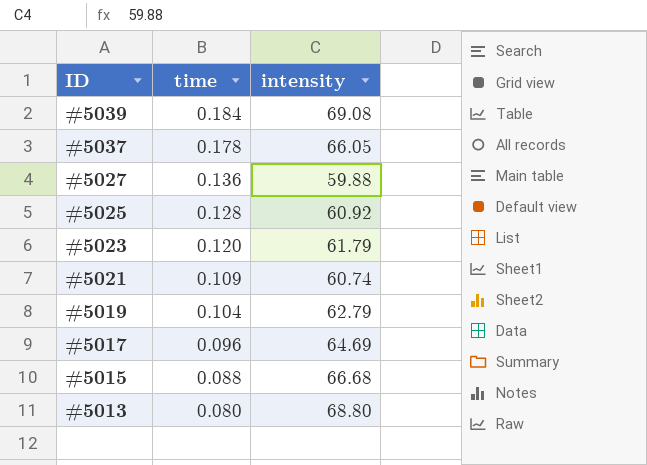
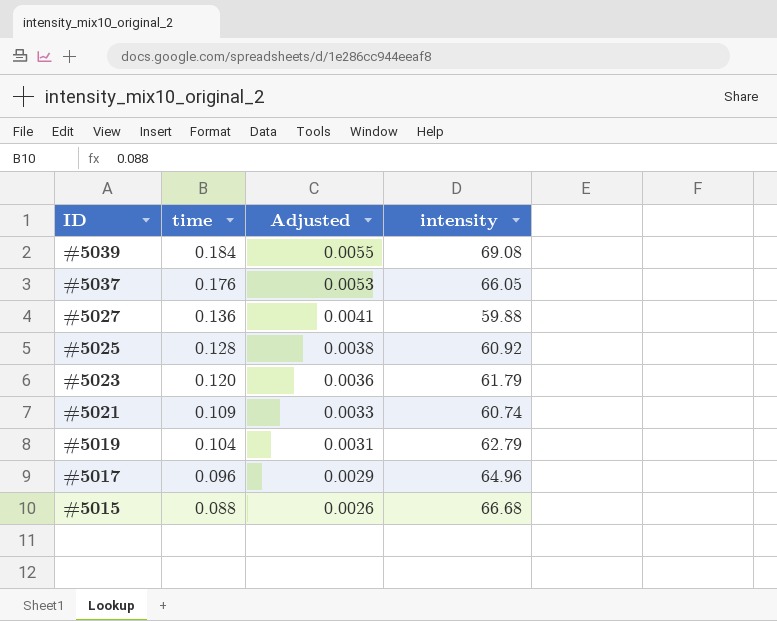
column Adjusted | formula: none -> [time] * 0.03
row #5013: 0.080 | 68.80 -> none
#5037 | time: 0.178 -> 0.176
#5017 | intensity: 64.69 -> 64.96

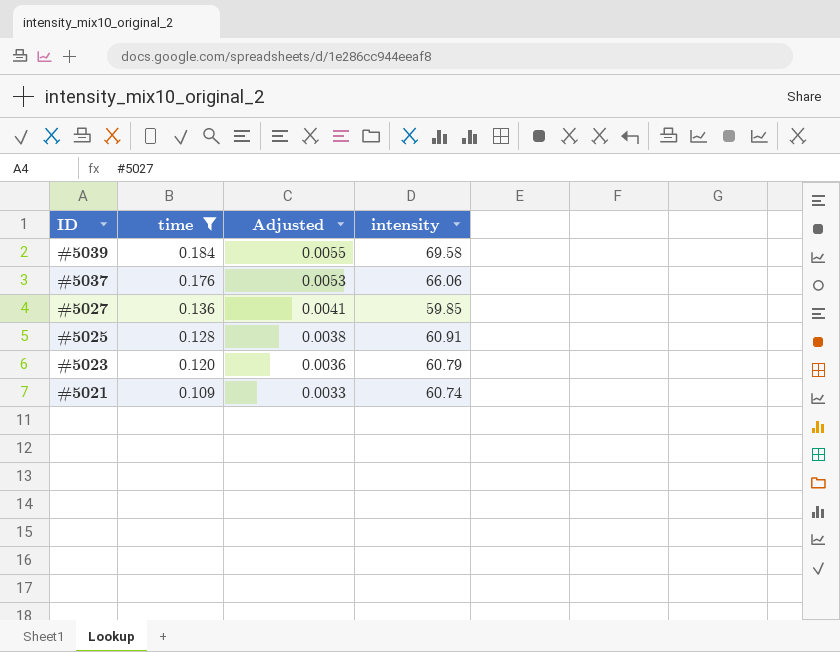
filter: none -> time >= 0.109
#5039 | intensity: 69.08 -> 69.58
#5037 | intensity: 66.05 -> 66.06
#5027 | intensity: 59.88 -> 59.85
#5025 | intensity: 60.92 -> 60.91
#5023 | intensity: 61.79 -> 60.79

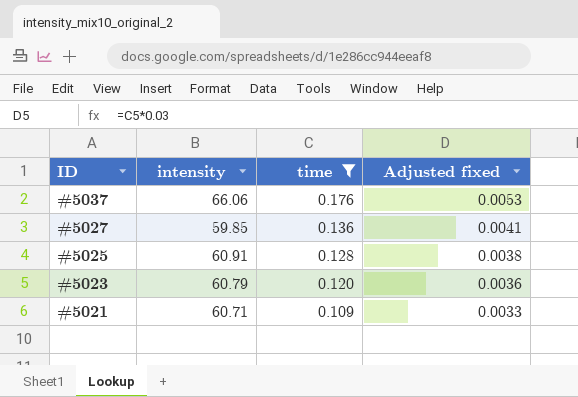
column intensity | position: 4 -> 2
column name: Adjusted -> Adjusted fixed
row #5039: 0.184 | 0.0055 | 69.58 -> none
#5021 | intensity: 60.74 -> 60.71

